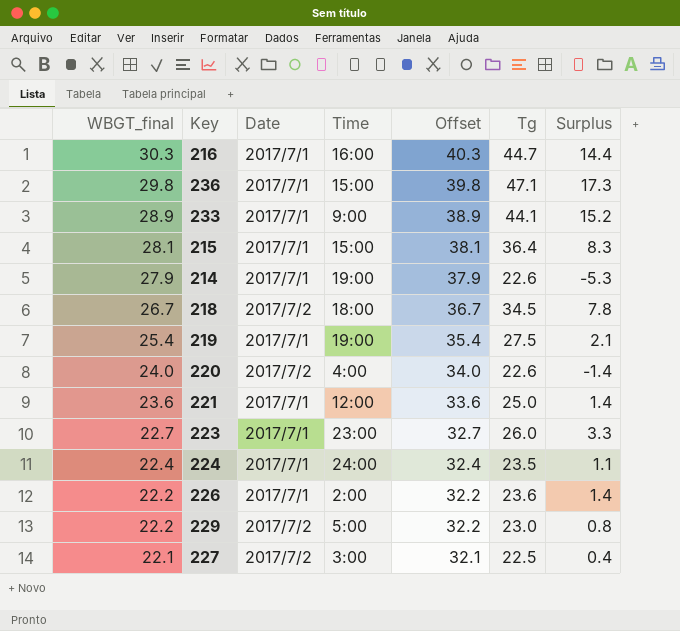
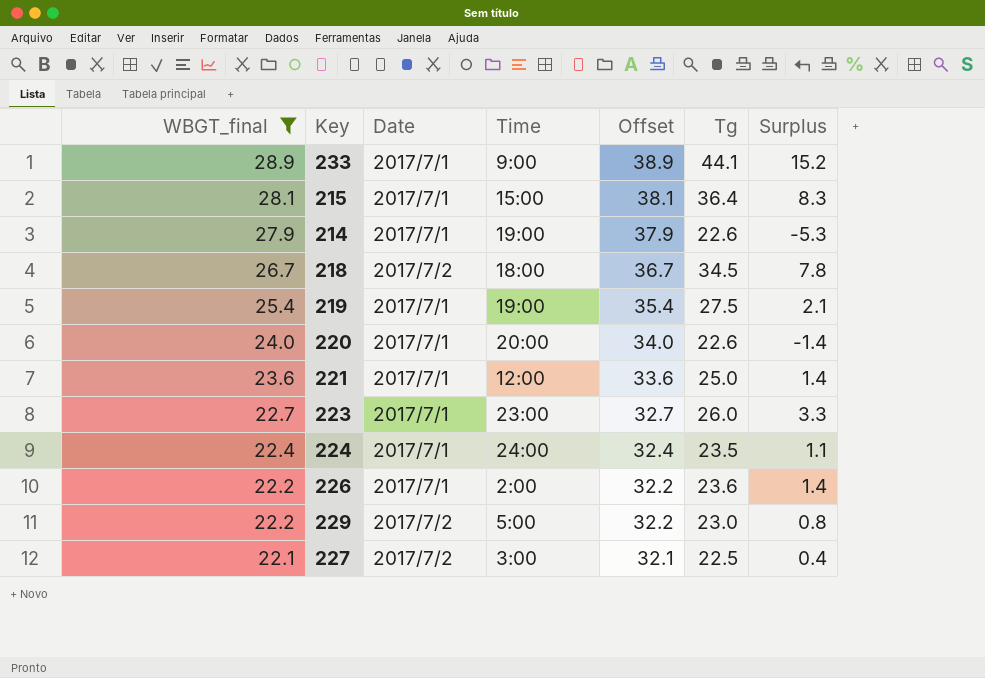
filter: none -> WBGT_final <= 28.9
220 | Date: 2017/7/2 -> 2017/7/1
220 | Time: 4:00 -> 20:00

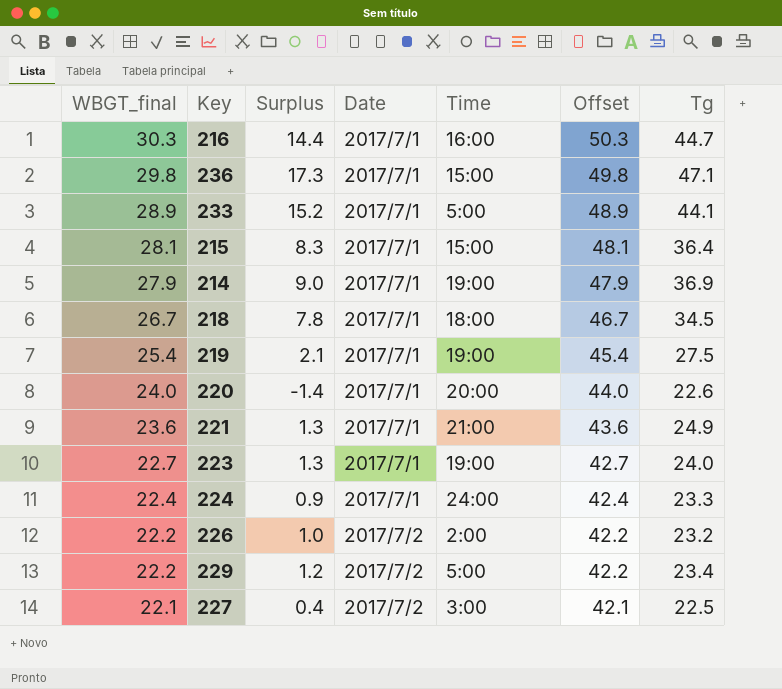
filter: WBGT_final <= 28.9 -> none
column Surplus | position: 7 -> 3
column Offset | formula: [WBGT_final] + 10 -> [WBGT_final] + 20
233 | Time: 9:00 -> 5:00
214 | Surplus: -5.3 -> 9.0
214 | Tg: 22.6 -> 36.9
218 | Date: 2017/7/2 -> 2017/7/1
221 | Surplus: 1.4 -> 1.3
221 | Time: 12:00 -> 21:00
221 | Tg: 25.0 -> 24.9
223 | Surplus: 3.3 -> 1.3
223 | Time: 23:00 -> 19:00
223 | Tg: 26.0 -> 24.0
224 | Surplus: 1.1 -> 0.9
224 | Tg: 23.5 -> 23.3
226 | Surplus: 1.4 -> 1.0
226 | Date: 2017/7/1 -> 2017/7/2
226 | Tg: 23.6 -> 23.2
229 | Surplus: 0.8 -> 1.2
229 | Tg: 23.0 -> 23.4

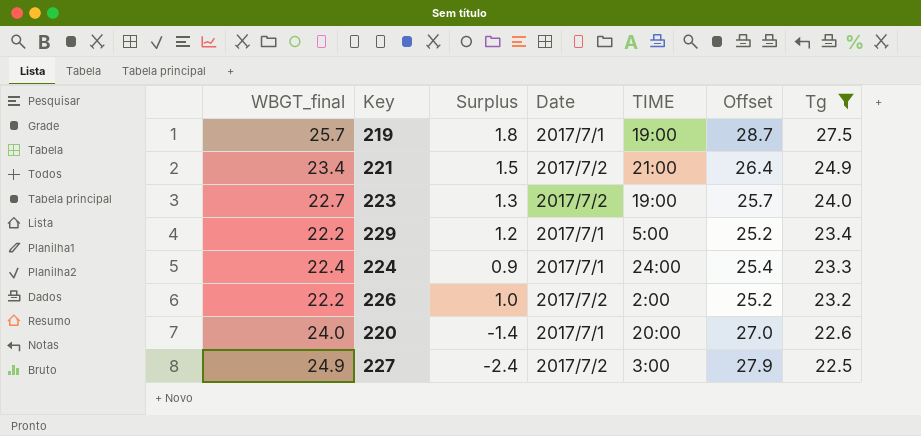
filter: none -> Tg <= 27.5
row order: WBGT_final descending -> Tg descending
column name: Time -> TIME
column Offset | formula: [WBGT_final] + 20 -> [WBGT_final] + 3
219 | WBGT_final: 25.4 -> 25.7
219 | Surplus: 2.1 -> 1.8
221 | WBGT_final: 23.6 -> 23.4
221 | Surplus: 1.3 -> 1.5
221 | Date: 2017/7/1 -> 2017/7/2
223 | Date: 2017/7/1 -> 2017/7/2
229 | Date: 2017/7/2 -> 2017/7/1
227 | WBGT_final: 22.1 -> 24.9
227 | Surplus: 0.4 -> -2.4

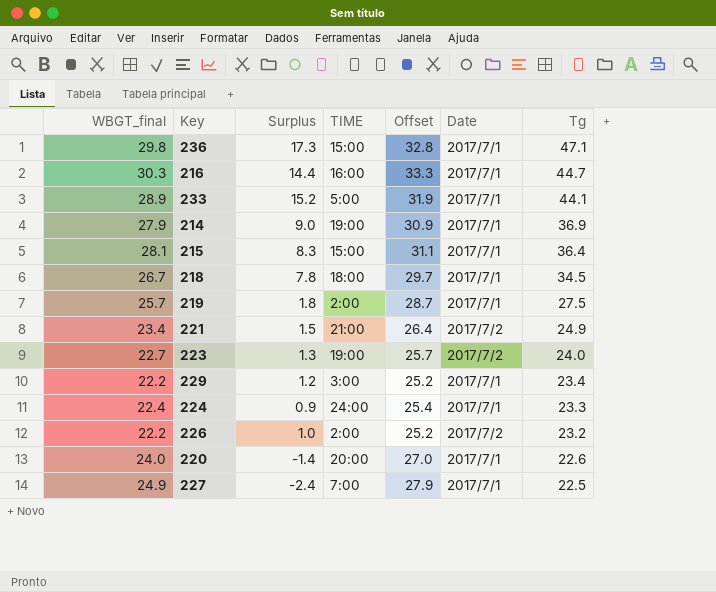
filter: Tg <= 27.5 -> none
column Date | position: 4 -> 6
219 | TIME: 19:00 -> 2:00
229 | TIME: 5:00 -> 3:00
227 | TIME: 3:00 -> 7:00
227 | Date: 2017/7/2 -> 2017/7/1

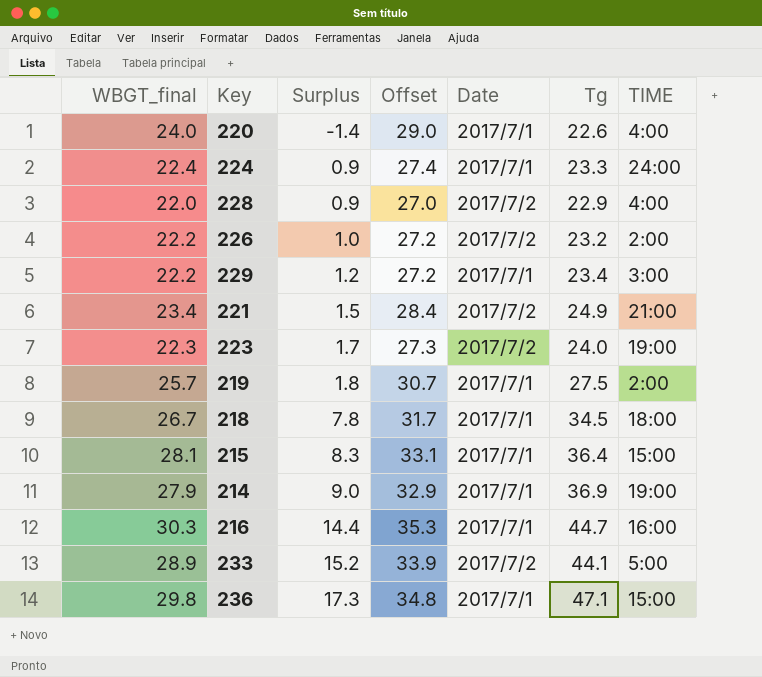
row order: Tg descending -> Surplus ascending
column Offset | formula: [WBGT_final] + 3 -> [WBGT_final] + 5
column TIME | position: 4 -> 7
row 227: 24.9 | -2.4 | 7:00 | 27.9 | 2017/7/1 | 22.5 -> none
220 | TIME: 20:00 -> 4:00
row 228: none -> 22.0 | 0.9 | 27.0 | 2017/7/2 | 22.9 | 4:00
223 | WBGT_final: 22.7 -> 22.3
223 | Surplus: 1.3 -> 1.7
233 | Date: 2017/7/1 -> 2017/7/2

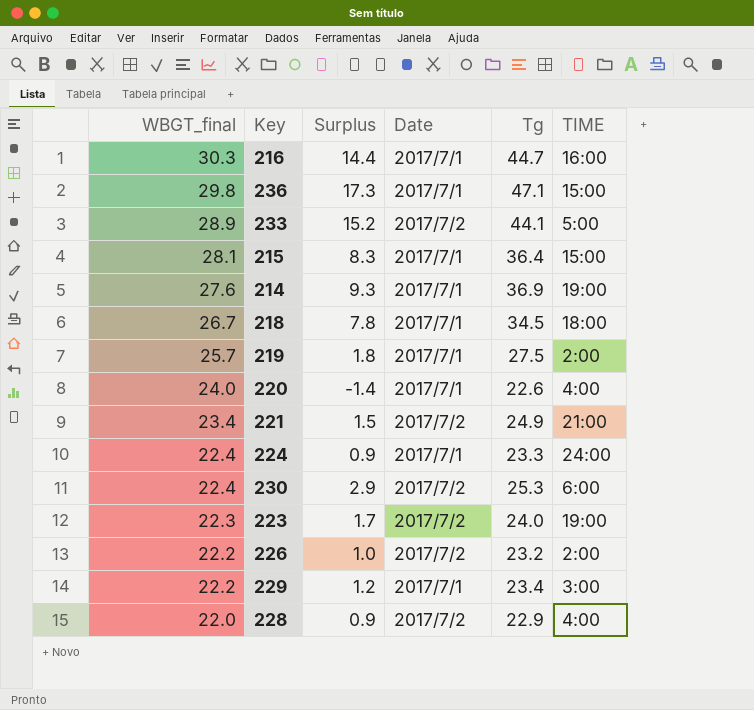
row order: Surplus ascending -> WBGT_final descending
column Offset | formula: [WBGT_final] + 5 -> none
214 | WBGT_final: 27.9 -> 27.6
214 | Surplus: 9.0 -> 9.3
row 230: none -> 22.4 | 2.9 | 2017/7/2 | 25.3 | 6:00

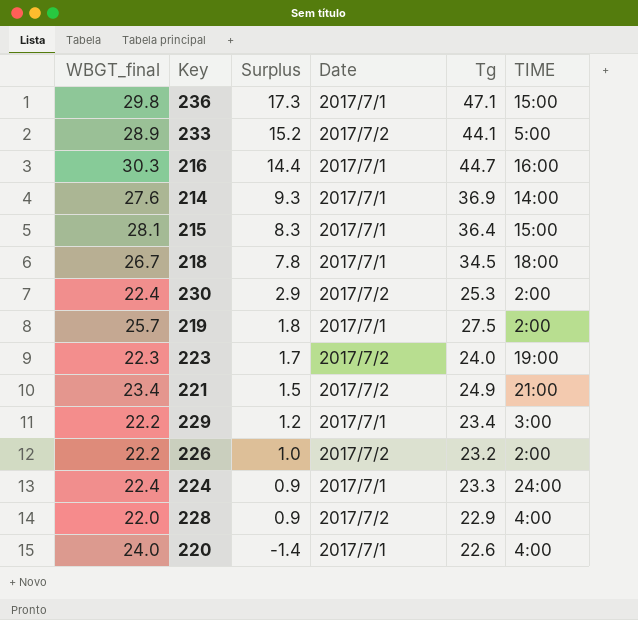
row order: WBGT_final descending -> Surplus descending
214 | TIME: 19:00 -> 14:00
230 | TIME: 6:00 -> 2:00

